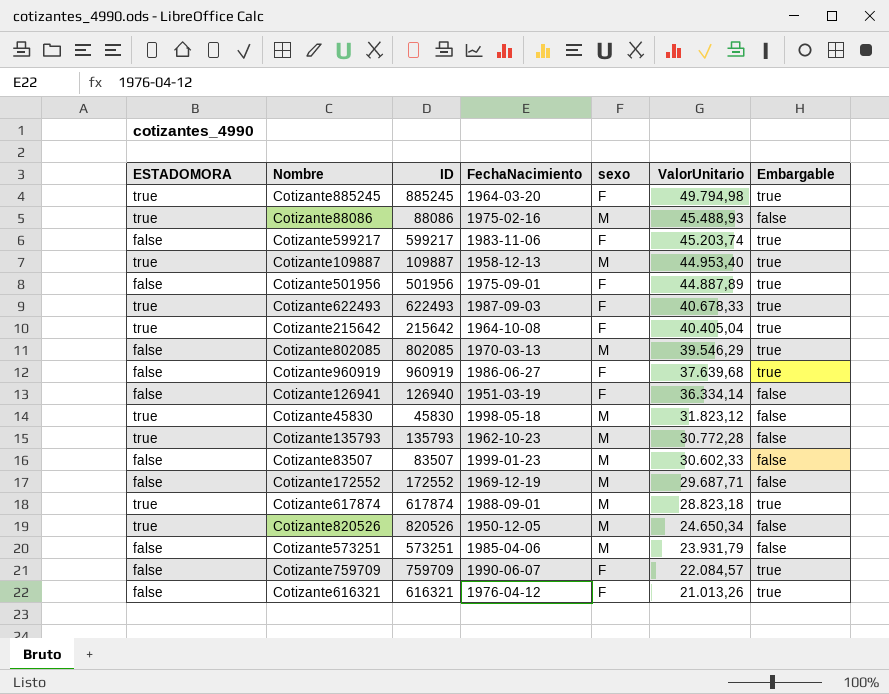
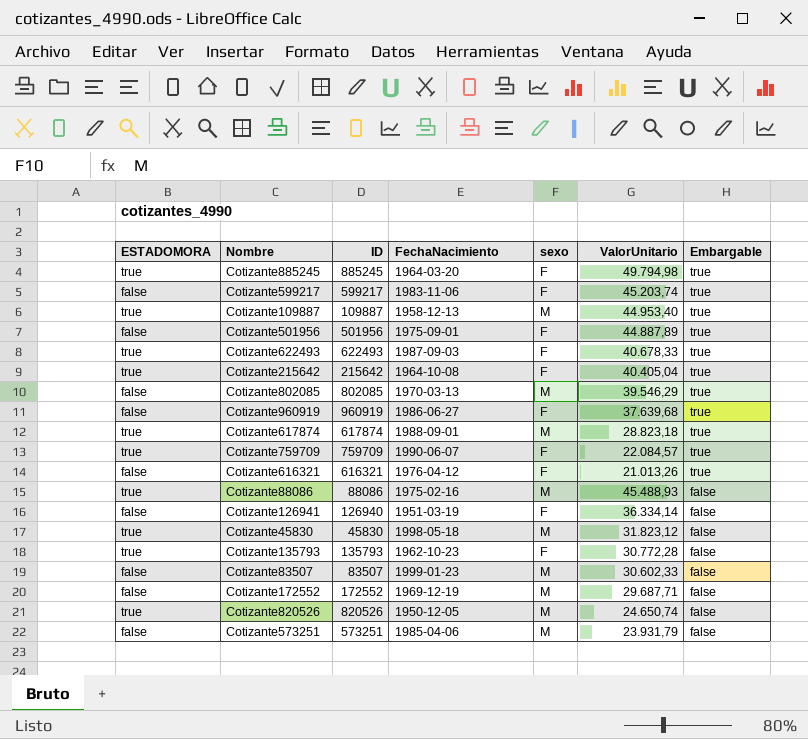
row order: ValorUnitario descending -> Embargable descending
Cotizante759709 | ESTADOMORA: false -> true
Cotizante135793 | sexo: M -> F
Cotizante820526 | ValorUnitario: 24.650,34 -> 24.650,74

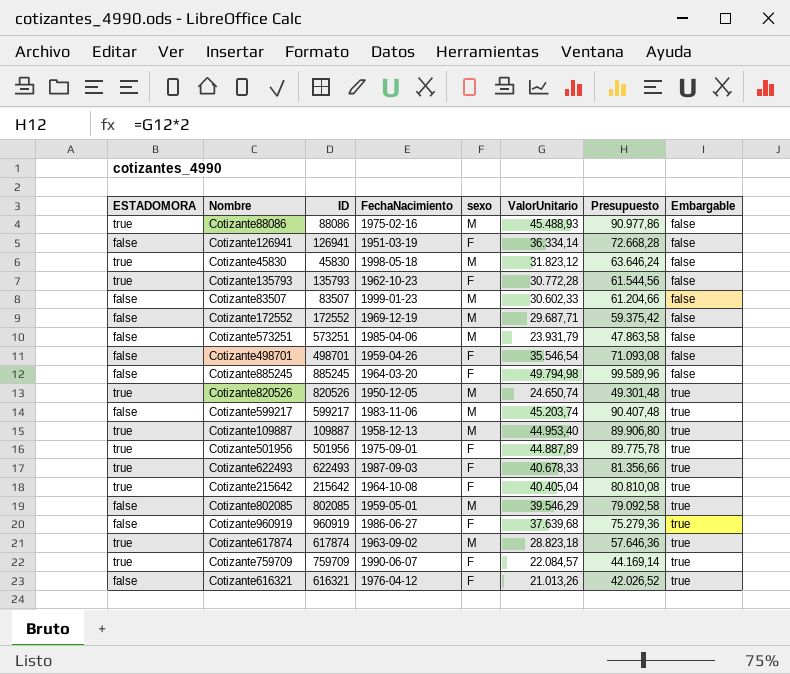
row order: Embargable descending -> Embargable ascending
column Presupuesto | formula: none -> [ValorUnitario] * 2
Cotizante126941 | ID: 126940 -> 126941
row Cotizante498701: none -> false | 498701 | 1959-04-26 | F | 35.546,54 | 71.093,08 | false
Cotizante885245 | ESTADOMORA: true -> false
Cotizante885245 | Embargable: true -> false
Cotizante820526 | Embargable: false -> true
Cotizante599217 | sexo: F -> M
Cotizante501956 | ESTADOMORA: false -> true
Cotizante802085 | FechaNacimiento: 1970-03-13 -> 1959-05-01
Cotizante617874 | FechaNacimiento: 1988-09-01 -> 1963-09-02

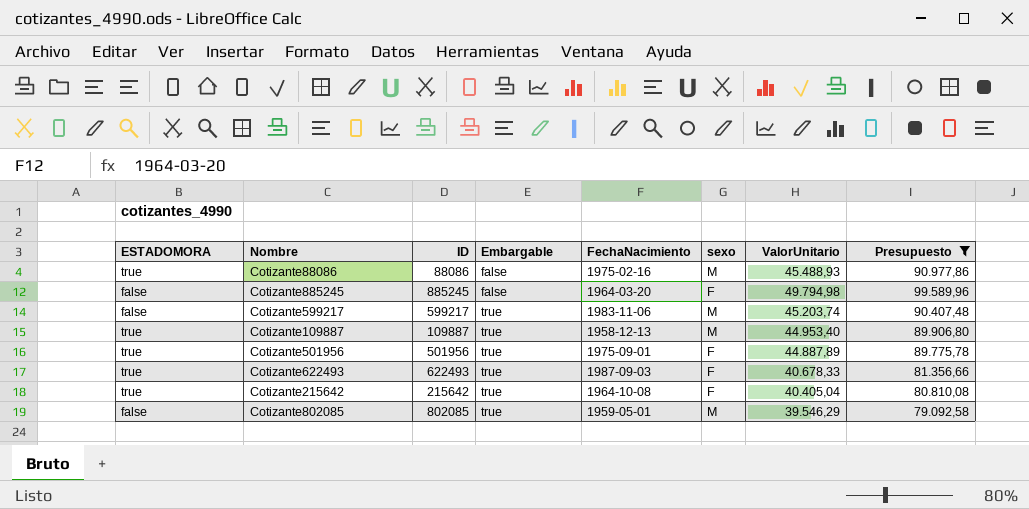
filter: none -> Presupuesto >= 79.092,58
column Embargable | position: 8 -> 4

